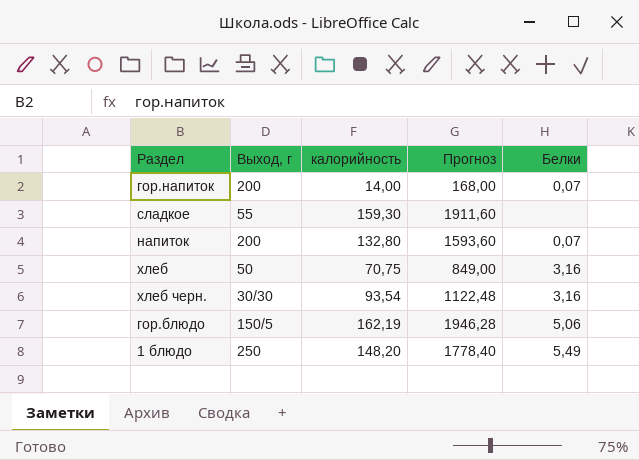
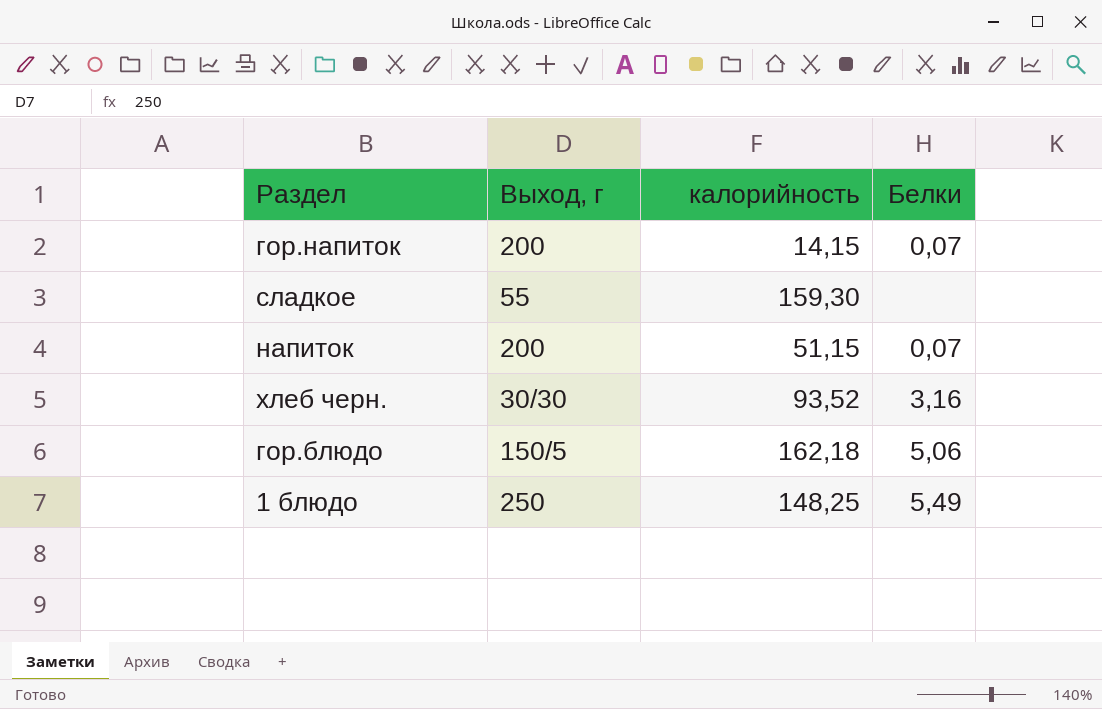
column Прогноз | formula: [калорийность] * 12 -> none
row хлеб: 50 | 70,75 | 849,00 | 3,16 -> none
гор.напиток | калорийность: 14,00 -> 14,15
напиток | калорийность: 132,80 -> 51,15
хлеб черн. | калорийность: 93,54 -> 93,52
гор.блюдо | калорийность: 162,19 -> 162,18
1 блюдо | калорийность: 148,20 -> 148,25

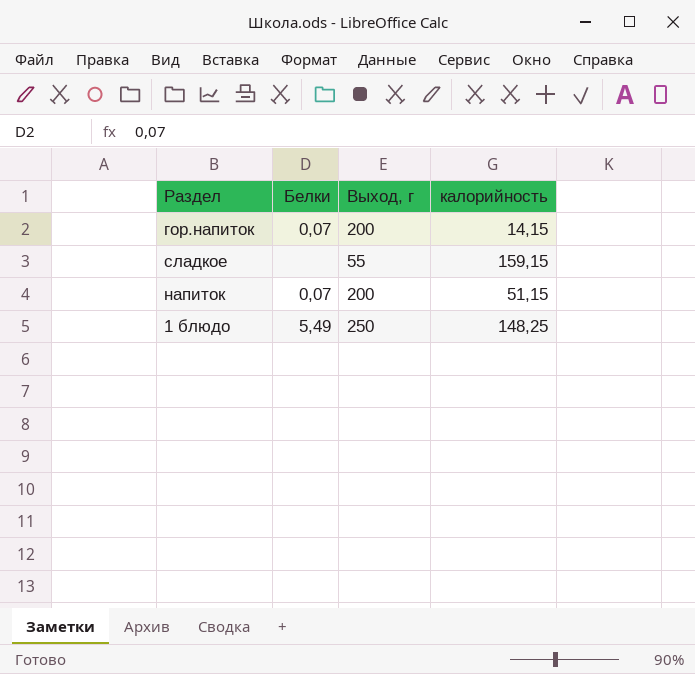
column Белки | position: 4 -> 2
row хлеб черн.: 30/30 | 93,52 | 3,16 -> none
row гор.блюдо: 150/5 | 162,18 | 5,06 -> none
сладкое | калорийность: 159,30 -> 159,15

